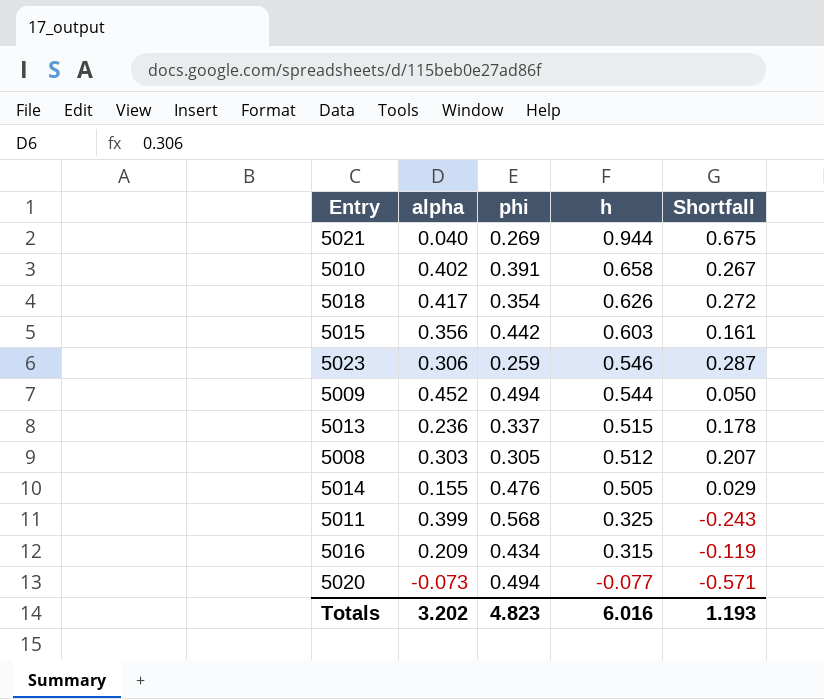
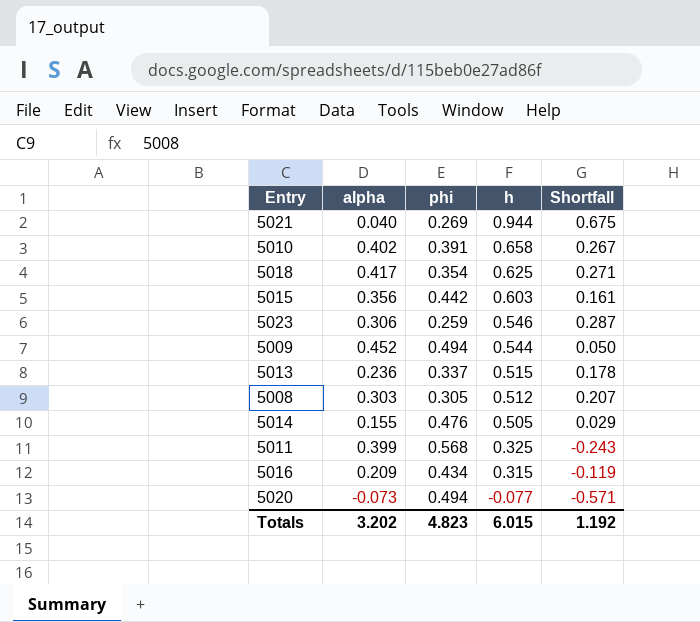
5018 | h: 0.626 -> 0.625
5018 | Shortfall: 0.272 -> 0.271
Totals | h: 6.016 -> 6.015
Totals | Shortfall: 1.193 -> 1.192

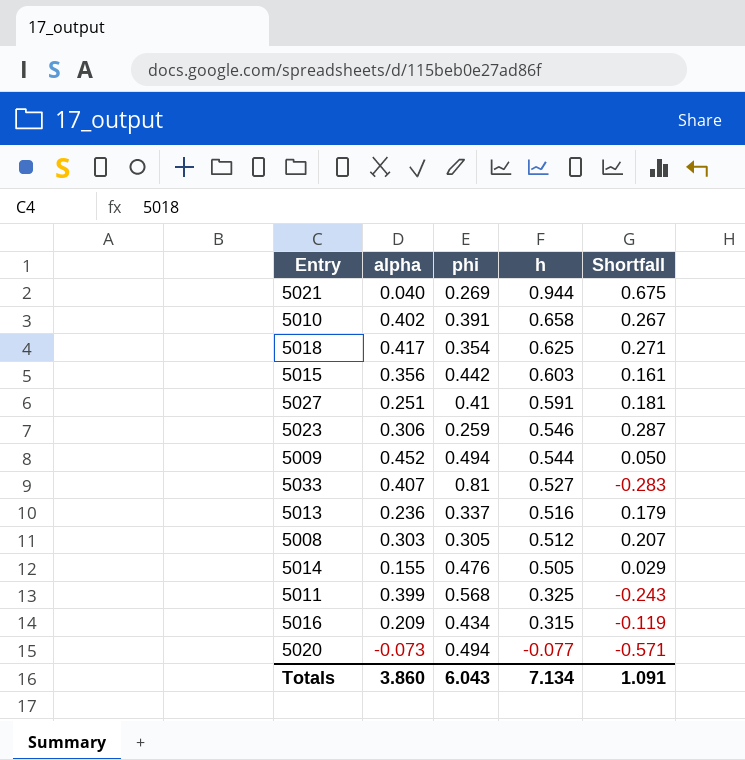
row 5027: none -> 0.251 | 0.41 | 0.591 | 0.181
row 5033: none -> 0.407 | 0.81 | 0.527 | -0.283
5013 | h: 0.515 -> 0.516
5013 | Shortfall: 0.178 -> 0.179
Totals | alpha: 3.202 -> 3.860
Totals | phi: 4.823 -> 6.043
Totals | h: 6.015 -> 7.134
Totals | Shortfall: 1.192 -> 1.091

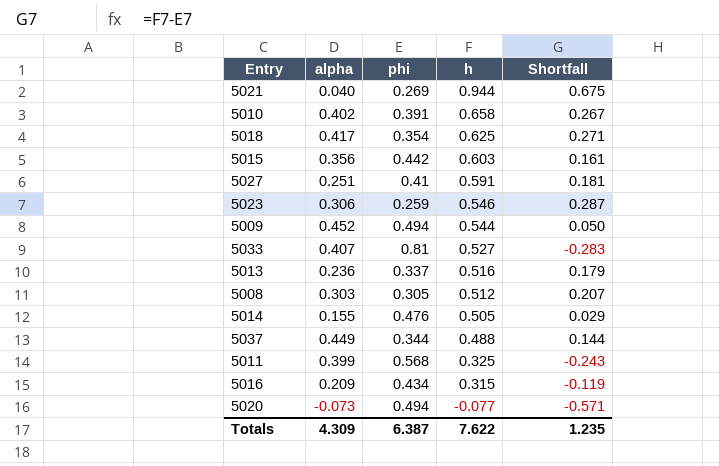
row 5037: none -> 0.449 | 0.344 | 0.488 | 0.144
Totals | alpha: 3.860 -> 4.309
Totals | phi: 6.043 -> 6.387
Totals | h: 7.134 -> 7.622
Totals | Shortfall: 1.091 -> 1.235

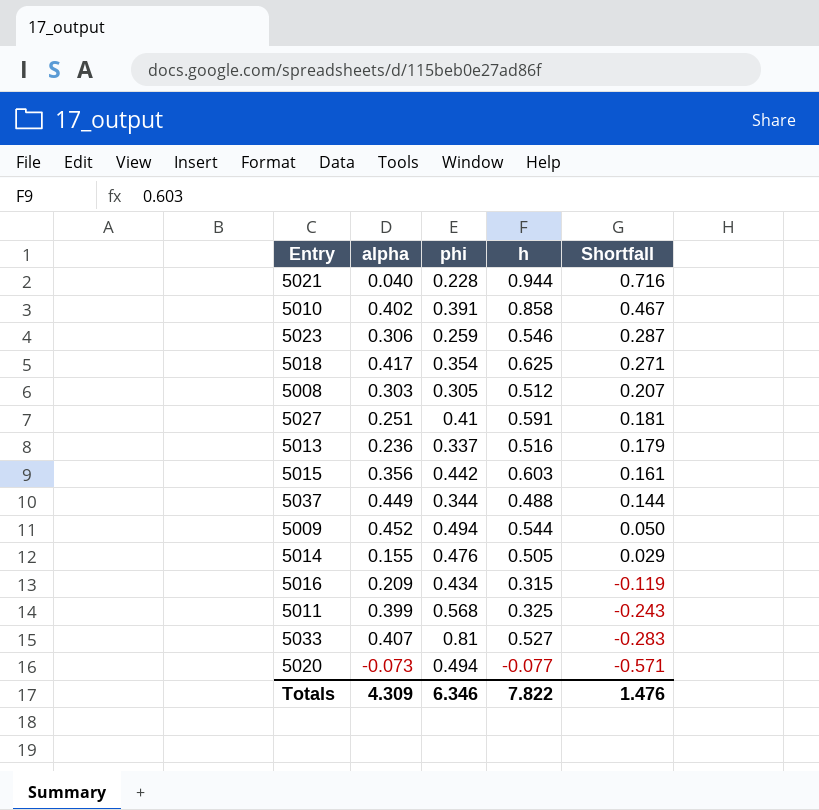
row order: h descending -> Shortfall descending
5021 | phi: 0.269 -> 0.228
5021 | Shortfall: 0.675 -> 0.716
5010 | h: 0.658 -> 0.858
5010 | Shortfall: 0.267 -> 0.467
Totals | phi: 6.387 -> 6.346
Totals | h: 7.622 -> 7.822
Totals | Shortfall: 1.235 -> 1.476

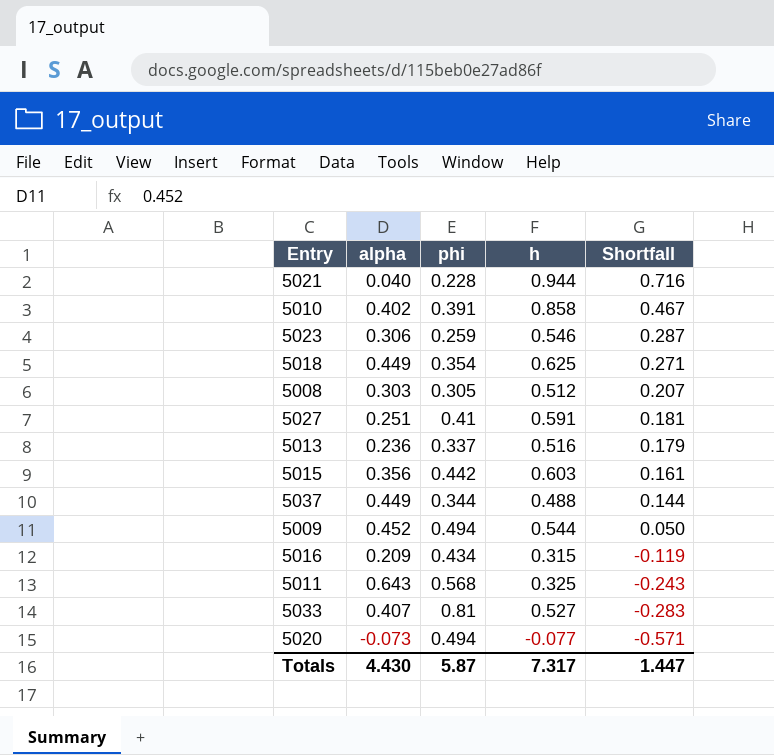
row 5014: 0.155 | 0.476 | 0.505 | 0.029 -> none
5018 | alpha: 0.417 -> 0.449
5011 | alpha: 0.399 -> 0.643
Totals | alpha: 4.309 -> 4.430
Totals | phi: 6.346 -> 5.87
Totals | h: 7.822 -> 7.317
Totals | Shortfall: 1.476 -> 1.447

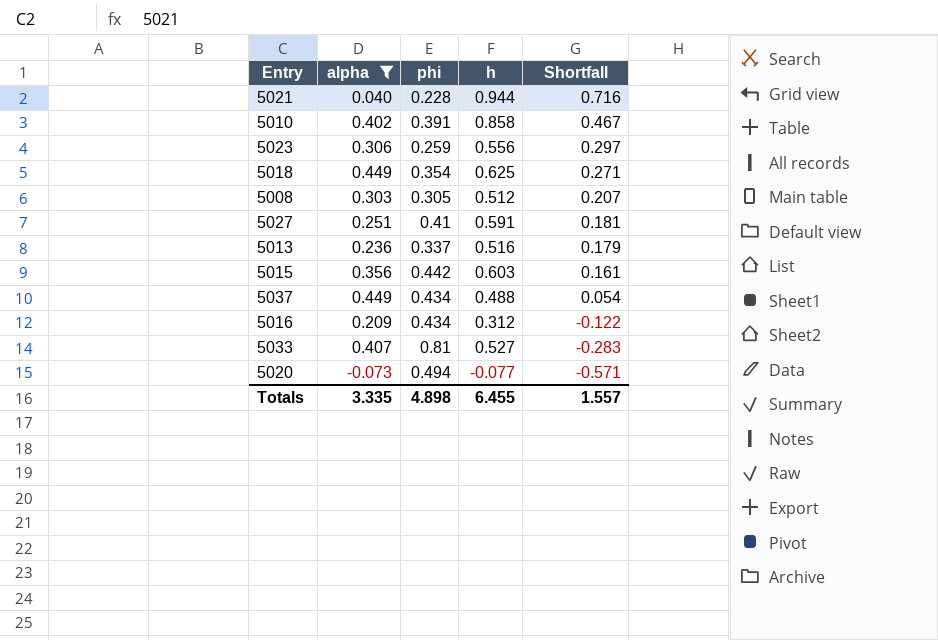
filter: none -> alpha <= 0.449
5023 | h: 0.546 -> 0.556
5023 | Shortfall: 0.287 -> 0.297
5037 | phi: 0.344 -> 0.434
5037 | Shortfall: 0.144 -> 0.054
5016 | h: 0.315 -> 0.312
5016 | Shortfall: -0.119 -> -0.122
Totals | alpha: 4.430 -> 3.335
Totals | phi: 5.87 -> 4.898
Totals | h: 7.317 -> 6.455
Totals | Shortfall: 1.447 -> 1.557

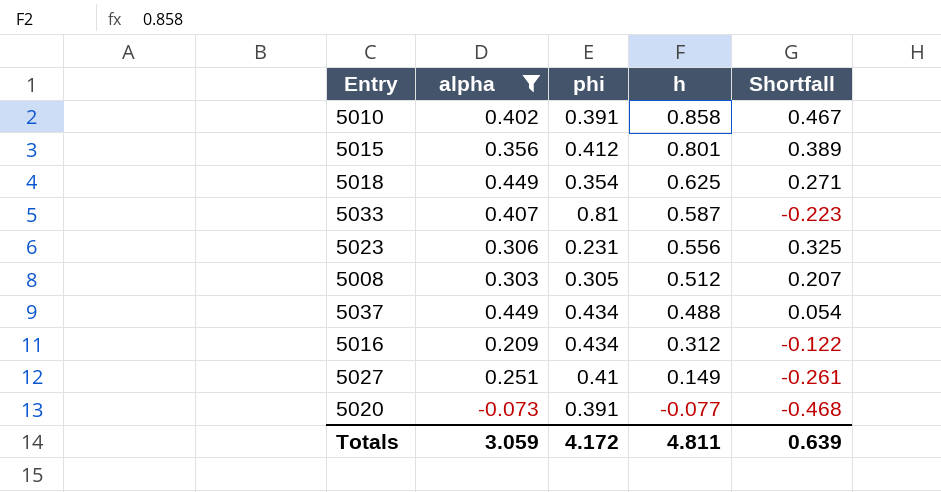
row order: Shortfall descending -> h descending
row 5021: 0.040 | 0.228 | 0.944 | 0.716 -> none
row 5013: 0.236 | 0.337 | 0.516 | 0.179 -> none
5015 | phi: 0.442 -> 0.412
5015 | h: 0.603 -> 0.801
5015 | Shortfall: 0.161 -> 0.389
5033 | h: 0.527 -> 0.587
5033 | Shortfall: -0.283 -> -0.223
5023 | phi: 0.259 -> 0.231
5023 | Shortfall: 0.297 -> 0.325
5027 | h: 0.591 -> 0.149
5027 | Shortfall: 0.181 -> -0.261
5020 | phi: 0.494 -> 0.391
5020 | Shortfall: -0.571 -> -0.468
Totals | alpha: 3.335 -> 3.059
Totals | phi: 4.898 -> 4.172
Totals | h: 6.455 -> 4.811
Totals | Shortfall: 1.557 -> 0.639

